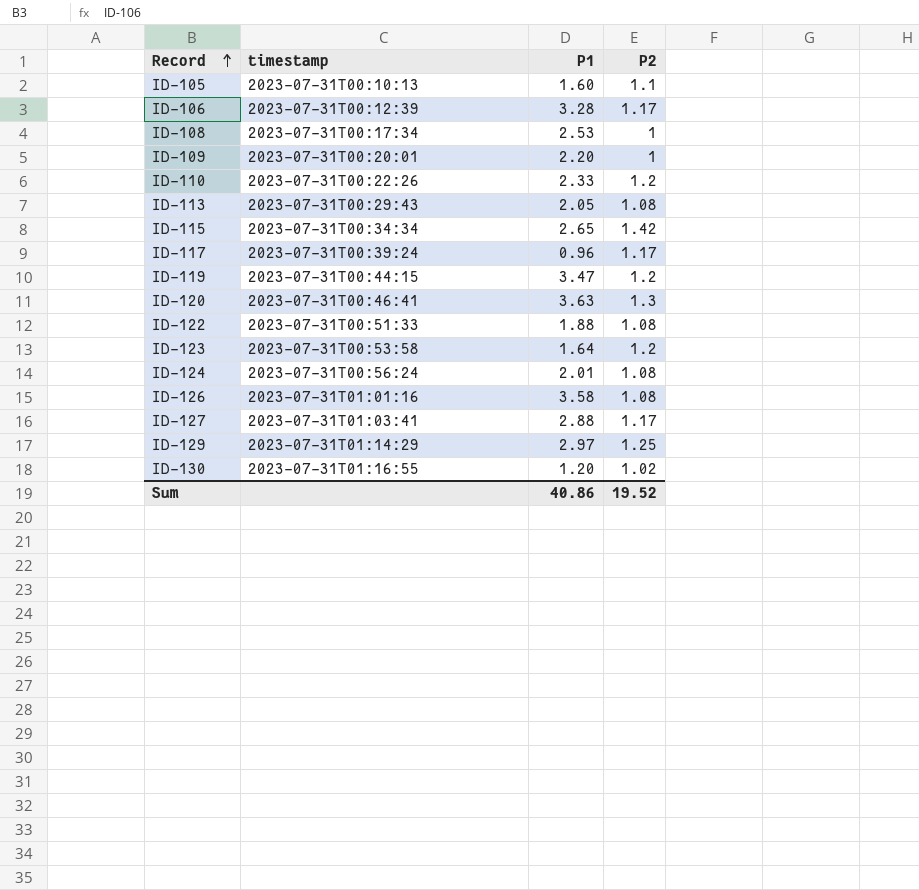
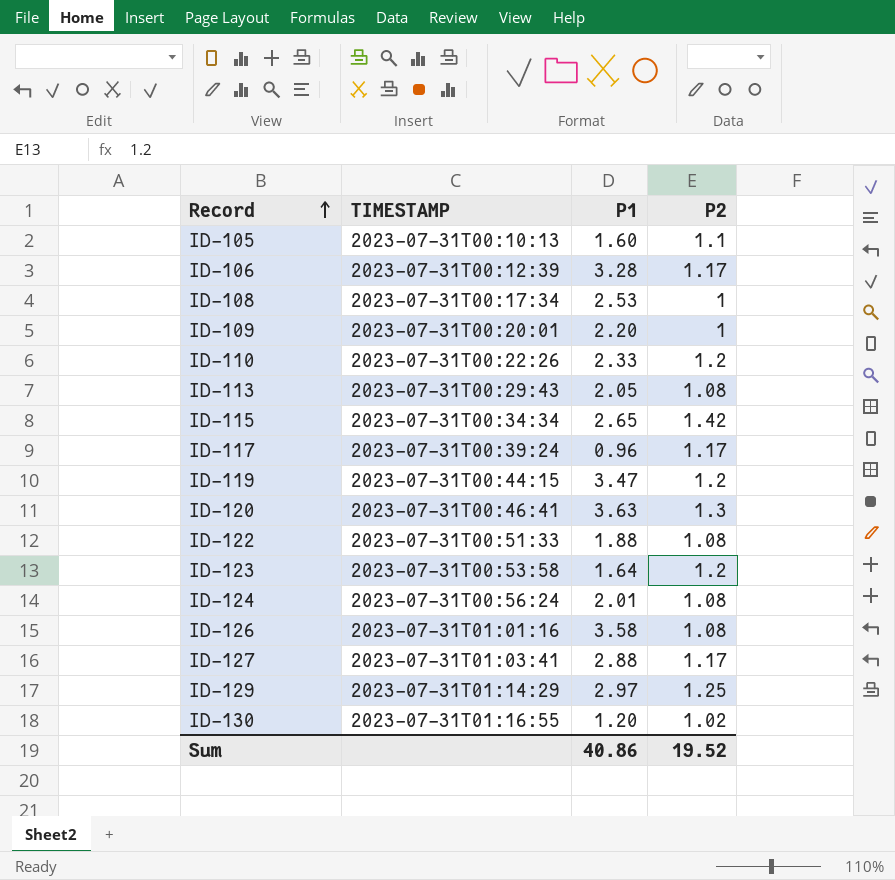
column name: timestamp -> TIMESTAMP

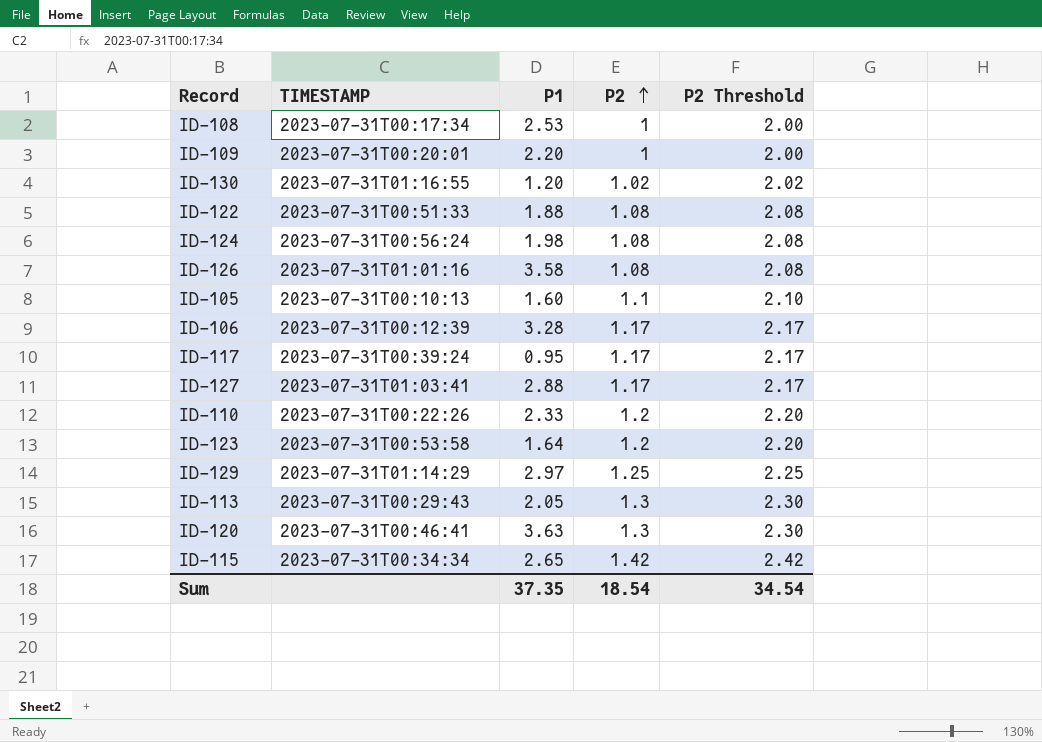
row order: Record ascending -> P2 ascending
column P2 Threshold | formula: none -> [P2] + 1
row ID-119: 2023-07-31T00:44:15 | 3.47 | 1.2 -> none
ID-124 | P1: 2.01 -> 1.98
ID-117 | P1: 0.96 -> 0.95
ID-113 | P2: 1.08 -> 1.3
Sum | P1: 40.86 -> 37.35
Sum | P2: 19.52 -> 18.54

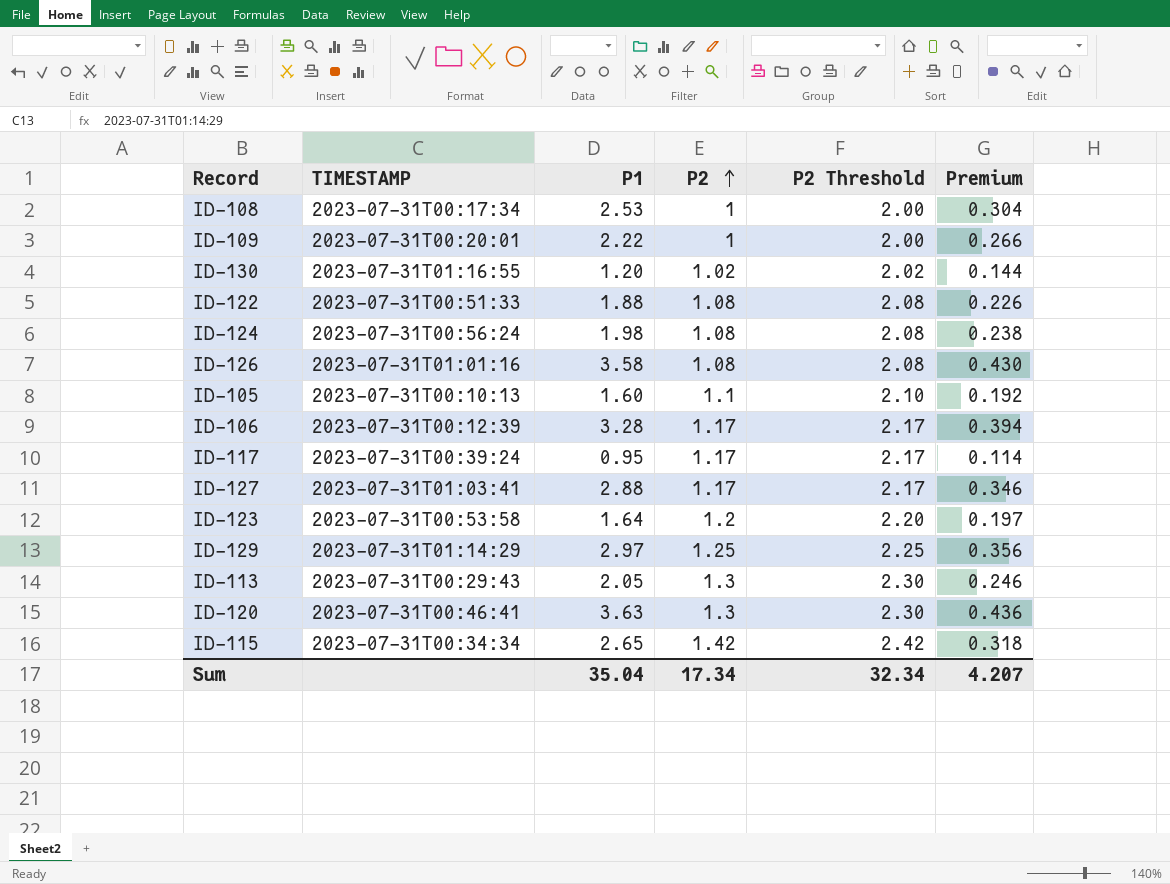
column Premium | formula: none -> [P1] * 0.12
row ID-110: 2023-07-31T00:22:26 | 2.33 | 1.2 | 2.20 -> none
ID-109 | P1: 2.20 -> 2.22
Sum | P1: 37.35 -> 35.04
Sum | P2: 18.54 -> 17.34
Sum | P2 Threshold: 34.54 -> 32.34

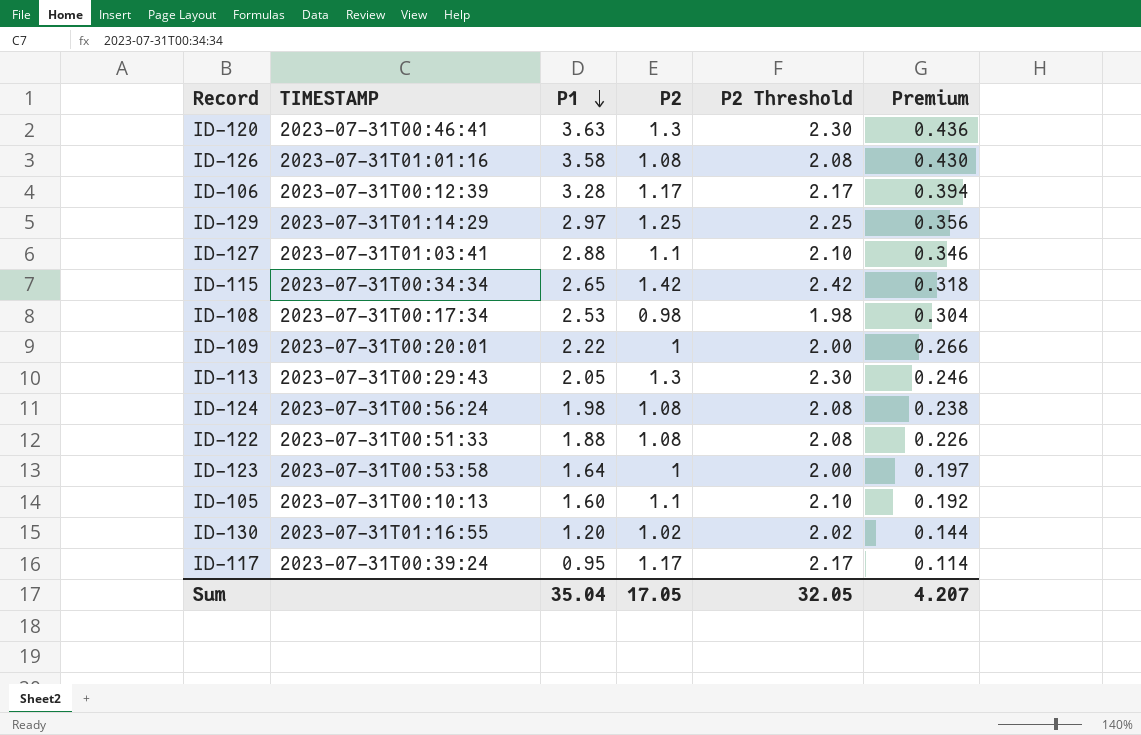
row order: P2 ascending -> P1 descending
ID-127 | P2: 1.17 -> 1.1
ID-127 | P2 Threshold: 2.17 -> 2.10
ID-108 | P2: 1 -> 0.98
ID-108 | P2 Threshold: 2.00 -> 1.98
ID-123 | P2: 1.2 -> 1
ID-123 | P2 Threshold: 2.20 -> 2.00
Sum | P2: 17.34 -> 17.05
Sum | P2 Threshold: 32.34 -> 32.05

